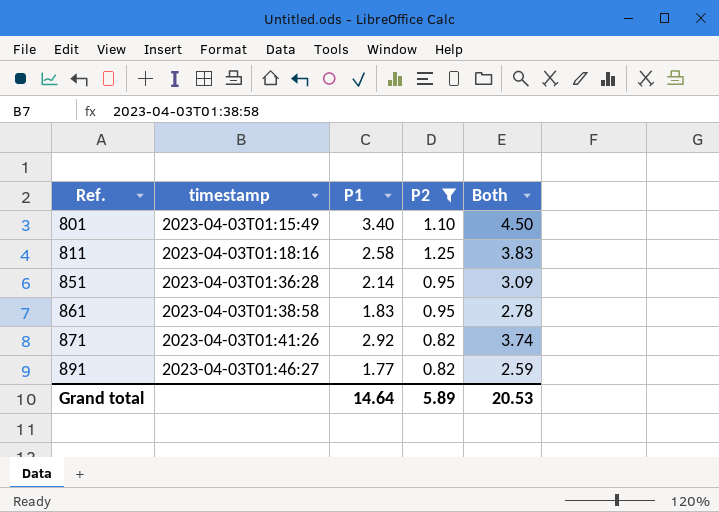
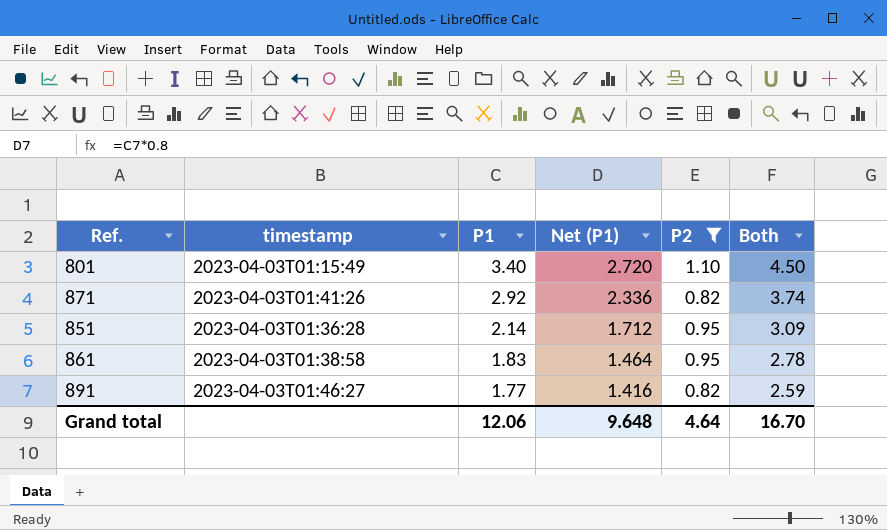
row order: Ref. ascending -> P1 descending
column Net (P1) | formula: none -> [P1] * 0.8
row 811: 2023-04-03T01:18:16 | 2.58 | 1.25 | 3.83 -> none
Grand total | P1: 14.64 -> 12.06
Grand total | P2: 5.89 -> 4.64
Grand total | Both: 20.53 -> 16.70

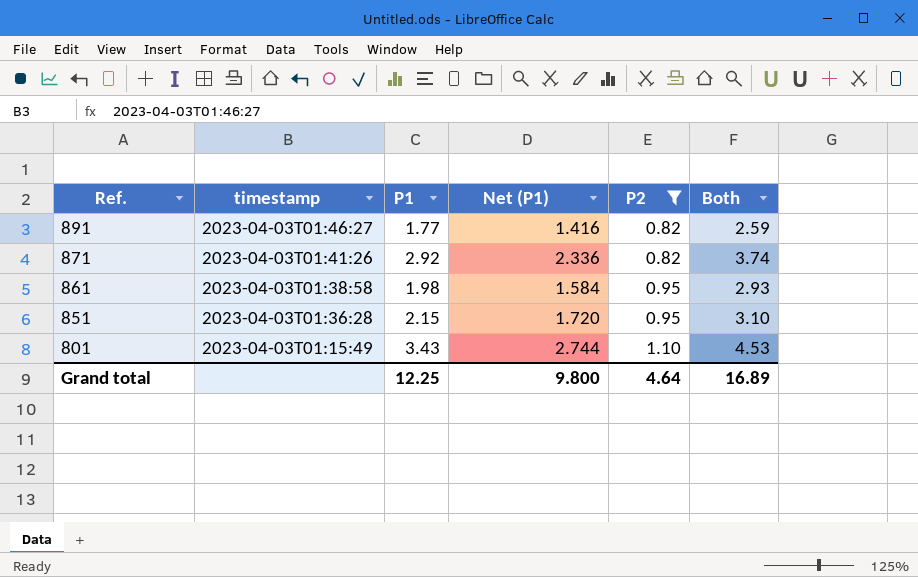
row order: P1 descending -> Ref. descending
861 | P1: 1.83 -> 1.98
861 | Net (P1): 1.464 -> 1.584
861 | Both: 2.78 -> 2.93
851 | P1: 2.14 -> 2.15
851 | Net (P1): 1.712 -> 1.720
851 | Both: 3.09 -> 3.10
801 | P1: 3.40 -> 3.43
801 | Net (P1): 2.720 -> 2.744
801 | Both: 4.50 -> 4.53
Grand total | P1: 12.06 -> 12.25
Grand total | Net (P1): 9.648 -> 9.800
Grand total | Both: 16.70 -> 16.89

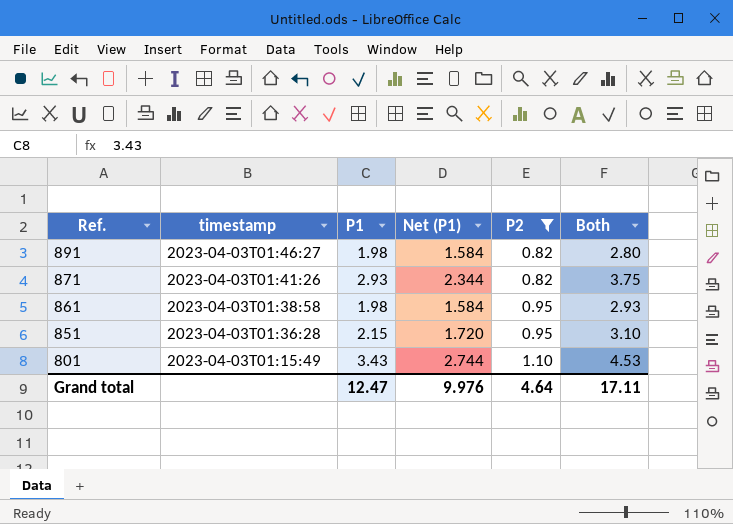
891 | P1: 1.77 -> 1.98
891 | Net (P1): 1.416 -> 1.584
891 | Both: 2.59 -> 2.80
871 | P1: 2.92 -> 2.93
871 | Net (P1): 2.336 -> 2.344
871 | Both: 3.74 -> 3.75
Grand total | P1: 12.25 -> 12.47
Grand total | Net (P1): 9.800 -> 9.976
Grand total | Both: 16.89 -> 17.11

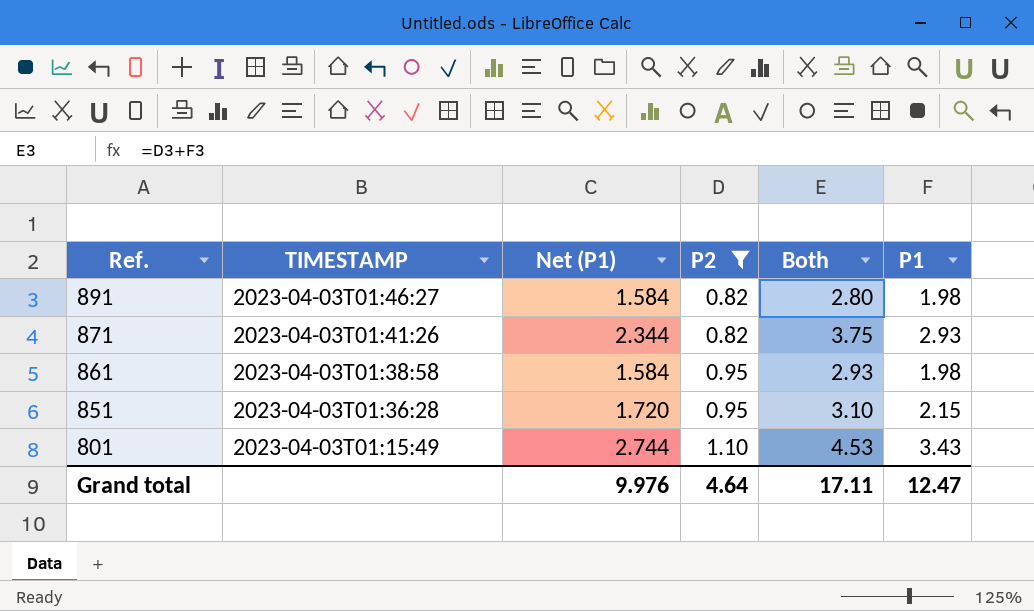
column name: timestamp -> TIMESTAMP
column P1 | position: 3 -> 6

